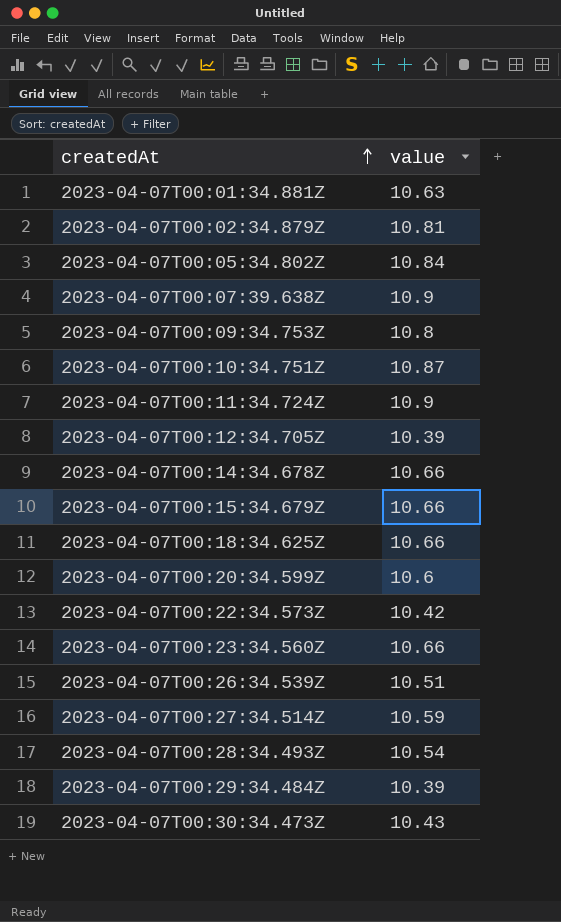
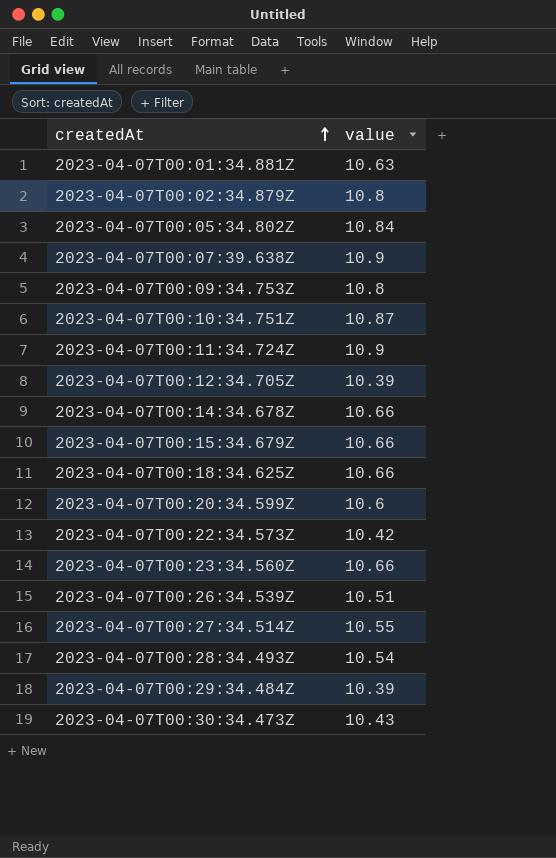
2023-04-07T00:02:34.879Z | value: 10.81 -> 10.8
2023-04-07T00:27:34.514Z | value: 10.59 -> 10.55

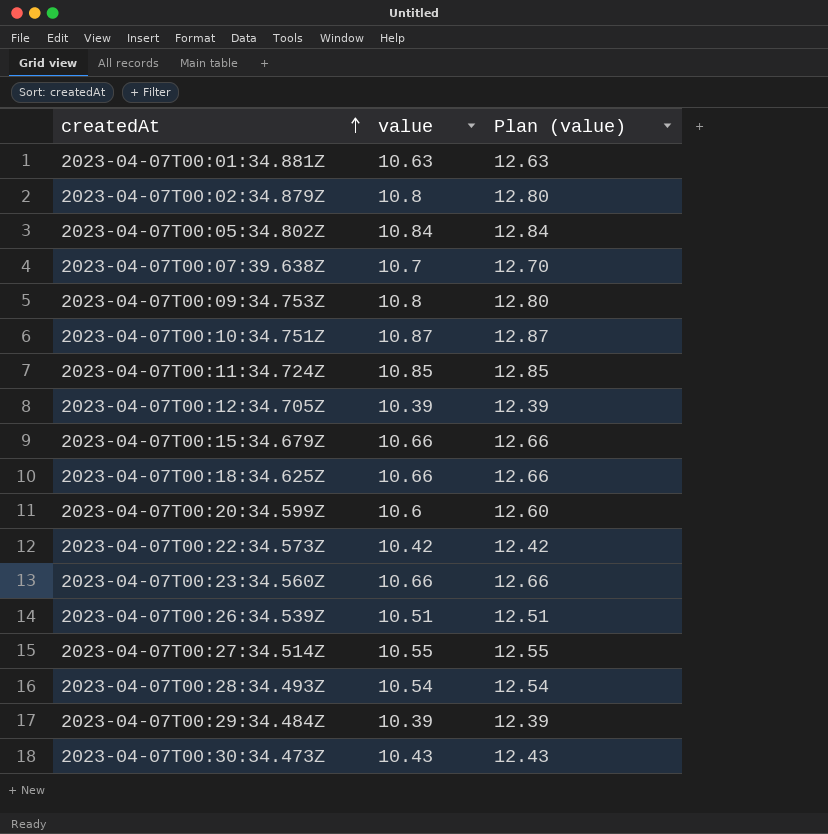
column Plan (value) | formula: none -> [value] + 2
row 2023-04-07T00:14:34.678Z: 10.66 -> none
2023-04-07T00:07:39.638Z | value: 10.9 -> 10.7
2023-04-07T00:11:34.724Z | value: 10.9 -> 10.85

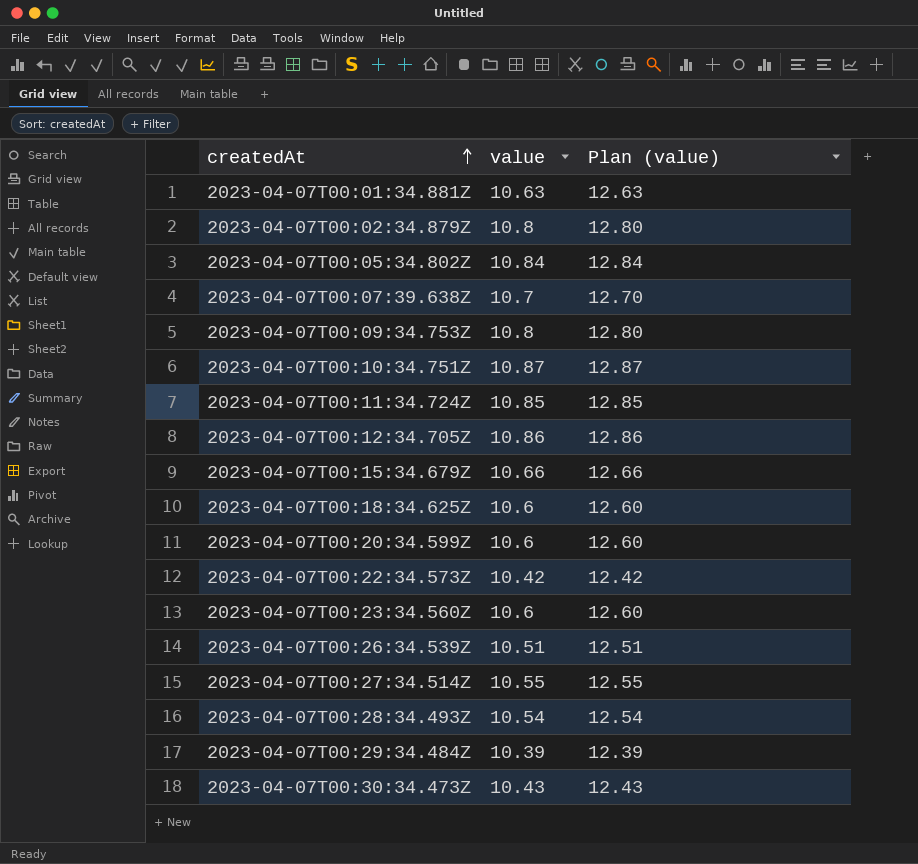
2023-04-07T00:12:34.705Z | value: 10.39 -> 10.86
2023-04-07T00:12:34.705Z | Plan (value): 12.39 -> 12.86
2023-04-07T00:18:34.625Z | value: 10.66 -> 10.6
2023-04-07T00:18:34.625Z | Plan (value): 12.66 -> 12.60
2023-04-07T00:23:34.560Z | value: 10.66 -> 10.6
2023-04-07T00:23:34.560Z | Plan (value): 12.66 -> 12.60

